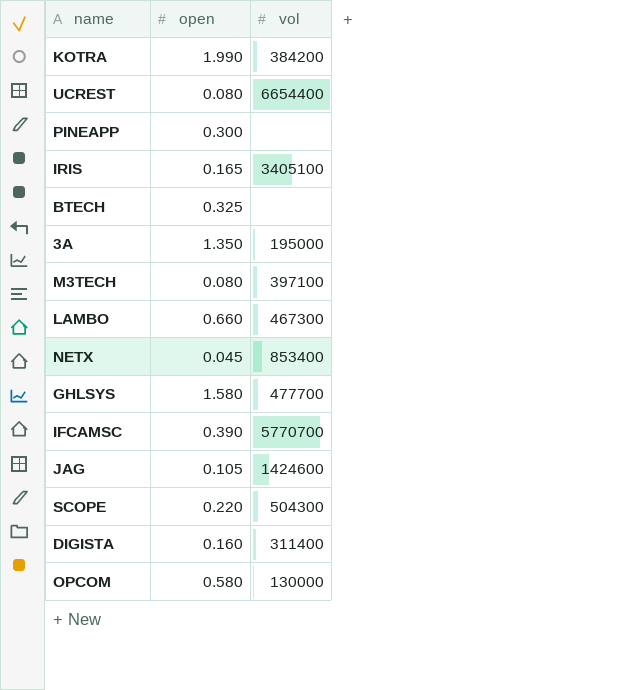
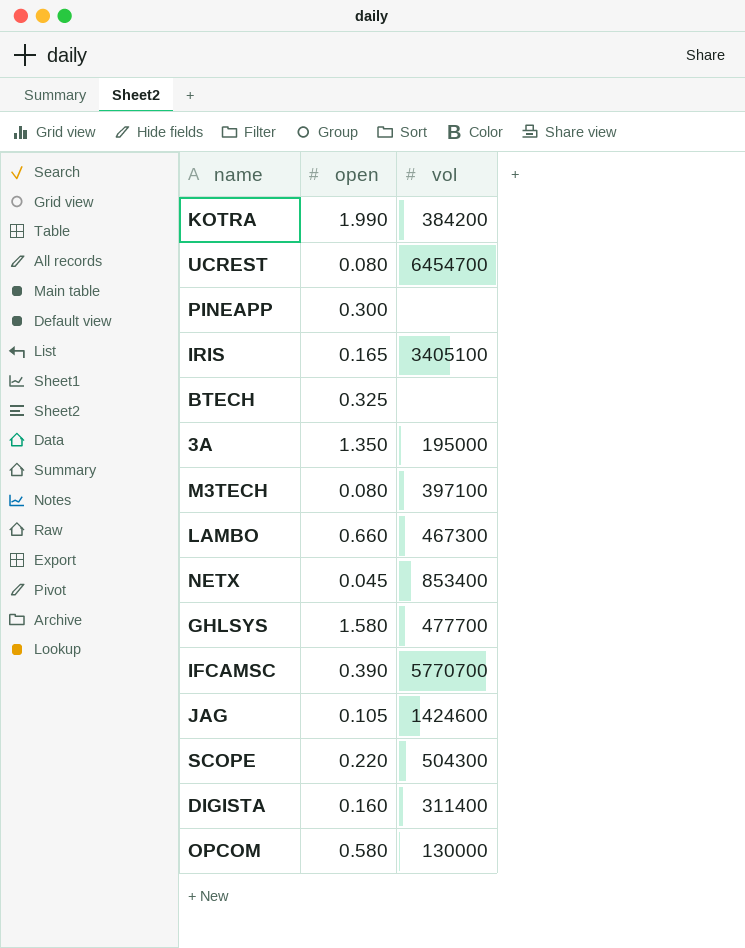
UCREST | vol: 6654400 -> 6454700

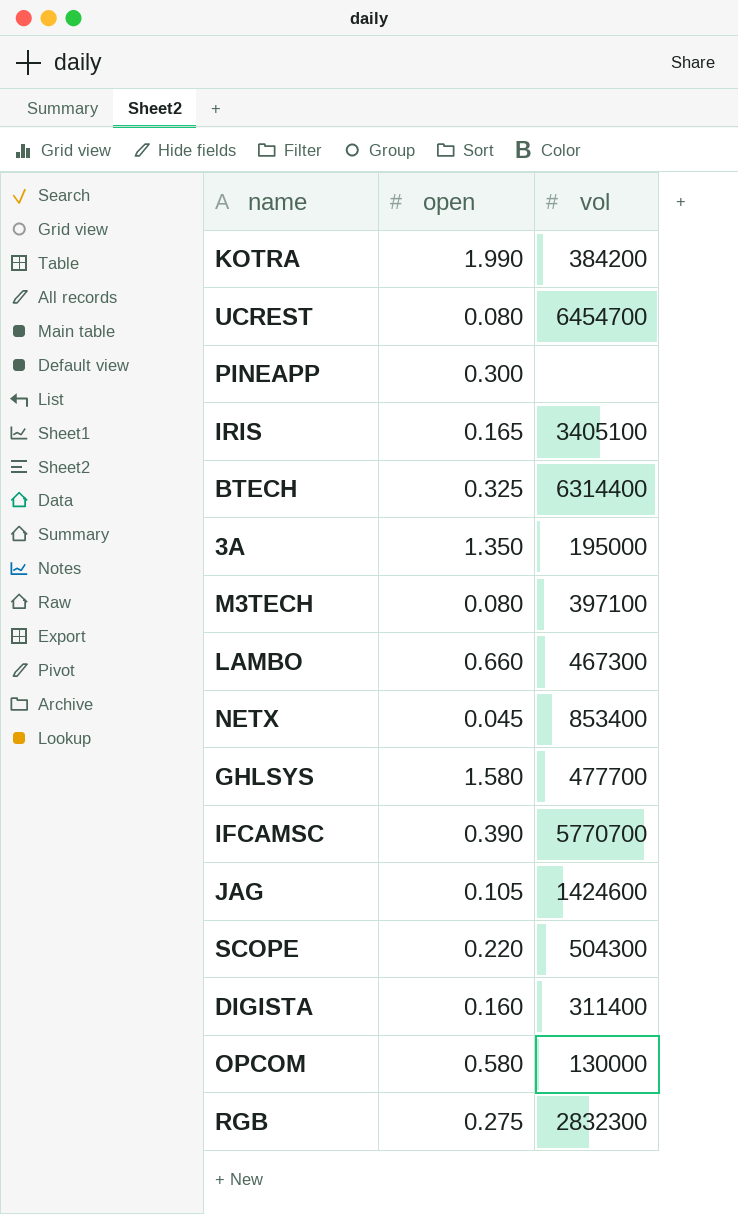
BTECH | vol: none -> 6314400
row RGB: none -> 0.275 | 2832300

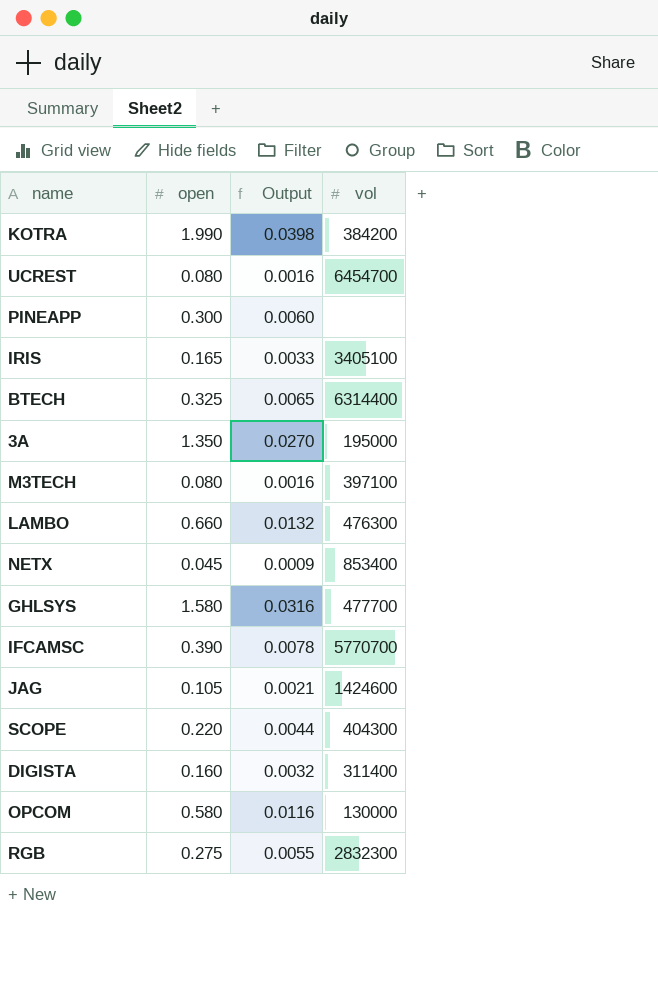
column Output | formula: none -> [open] * 0.02
LAMBO | vol: 467300 -> 476300
SCOPE | vol: 504300 -> 404300

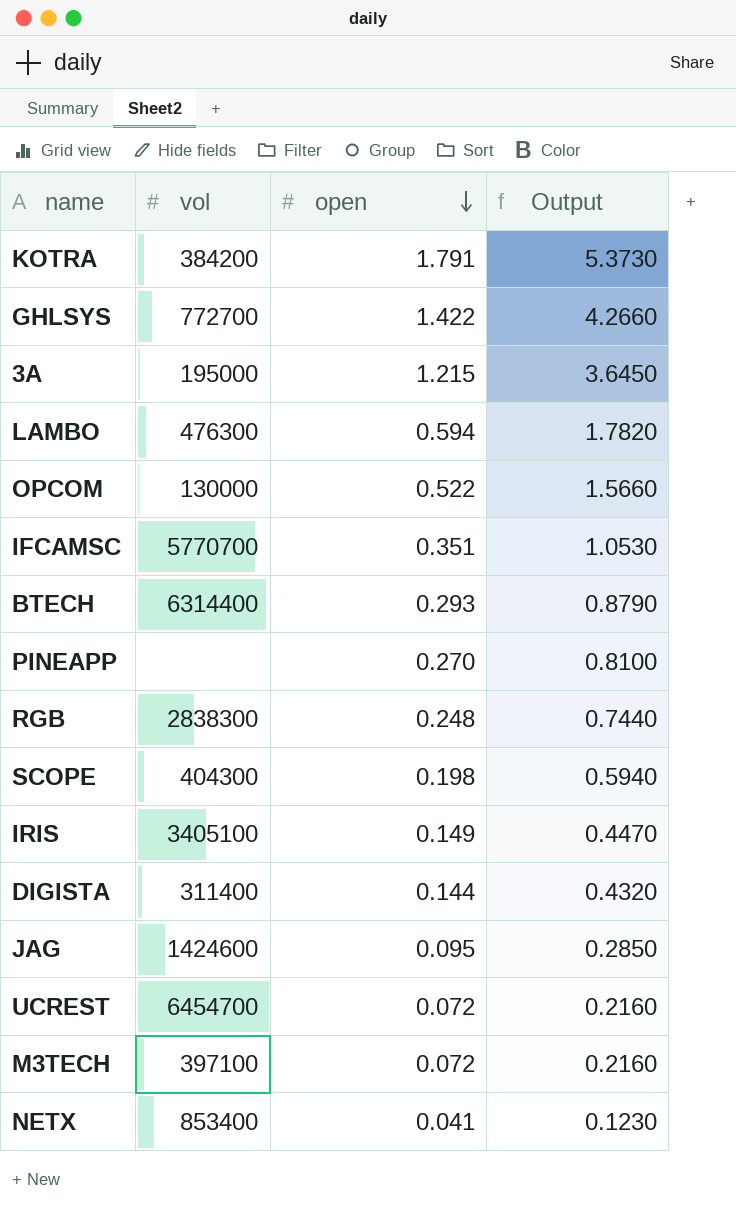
row order: none -> open descending
column vol | position: 4 -> 2
column Output | formula: [open] * 0.02 -> [open] * 3
KOTRA | open: 1.990 -> 1.791
GHLSYS | vol: 477700 -> 772700
GHLSYS | open: 1.580 -> 1.422
3A | open: 1.350 -> 1.215
LAMBO | open: 0.660 -> 0.594
OPCOM | open: 0.580 -> 0.522
IFCAMSC | open: 0.390 -> 0.351
BTECH | open: 0.325 -> 0.293
PINEAPP | open: 0.300 -> 0.270
RGB | vol: 2832300 -> 2838300
RGB | open: 0.275 -> 0.248
SCOPE | open: 0.220 -> 0.198
IRIS | open: 0.165 -> 0.149
DIGISTA | open: 0.160 -> 0.144
JAG | open: 0.105 -> 0.095
UCREST | open: 0.080 -> 0.072
M3TECH | open: 0.080 -> 0.072
NETX | open: 0.045 -> 0.041

